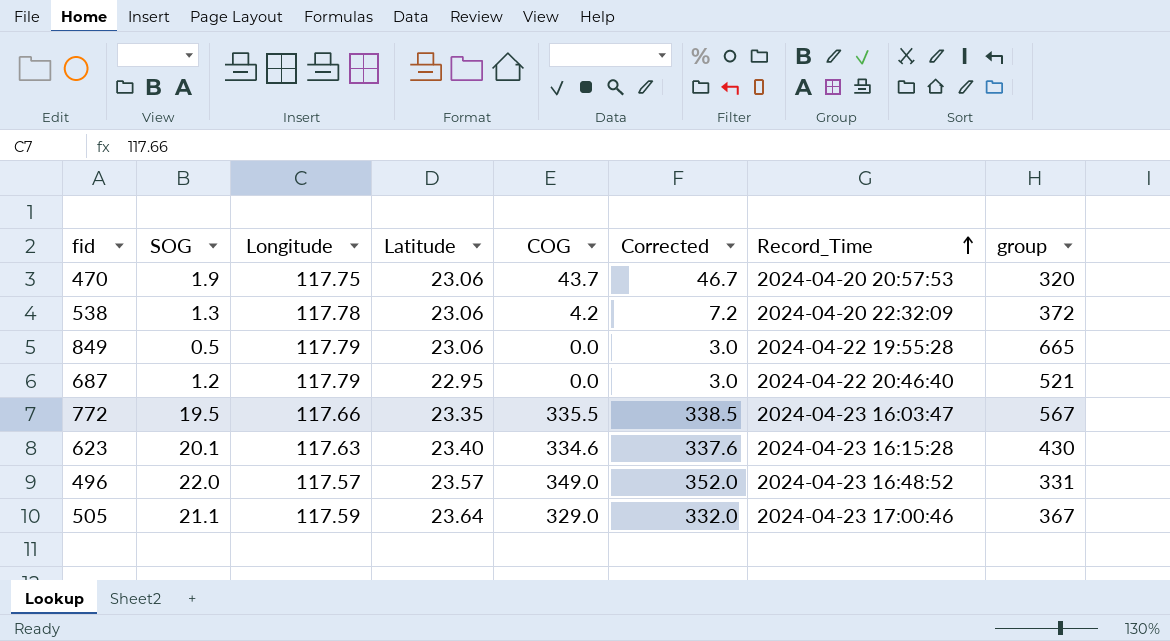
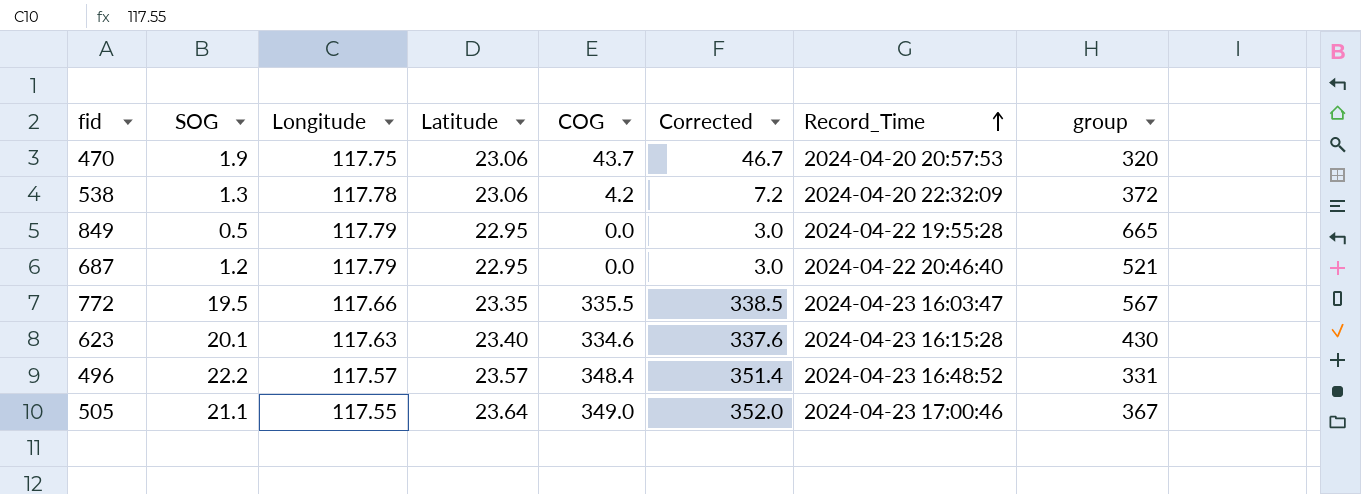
849 | Latitude: 23.06 -> 22.95
496 | SOG: 22.0 -> 22.2
496 | COG: 349.0 -> 348.4
496 | Corrected: 352.0 -> 351.4
505 | Longitude: 117.59 -> 117.55
505 | COG: 329.0 -> 349.0
505 | Corrected: 332.0 -> 352.0

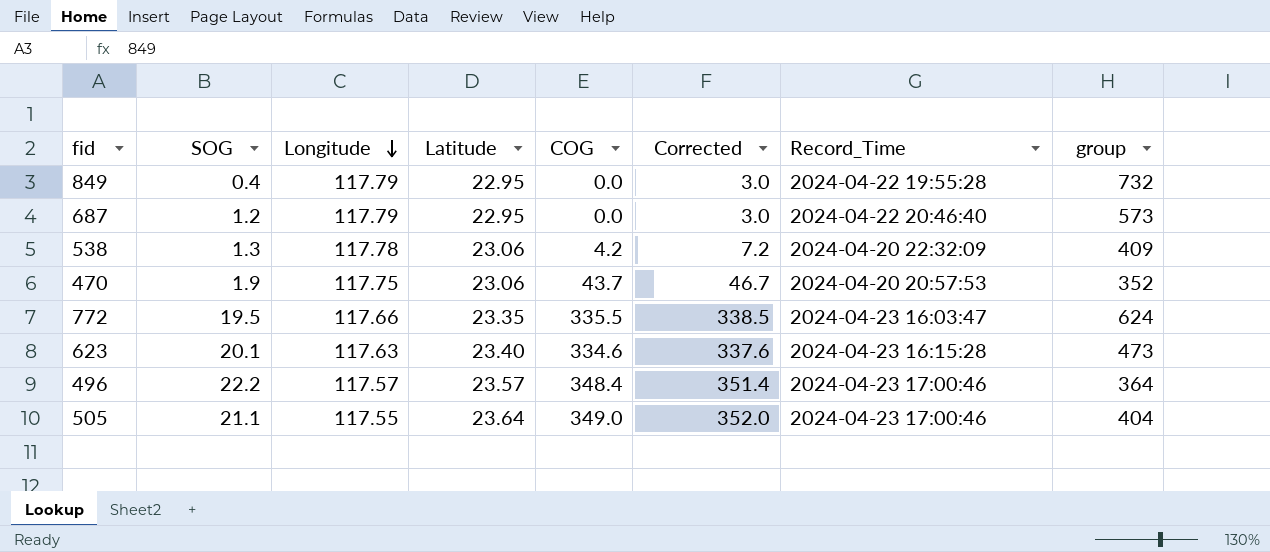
row order: Record_Time ascending -> Longitude descending
849 | SOG: 0.5 -> 0.4
849 | group: 665 -> 732
687 | group: 521 -> 573
538 | group: 372 -> 409
470 | group: 320 -> 352
772 | group: 567 -> 624
623 | group: 430 -> 473
496 | Record_Time: 2024-04-23 16:48:52 -> 2024-04-23 17:00:46
496 | group: 331 -> 364
505 | group: 367 -> 404

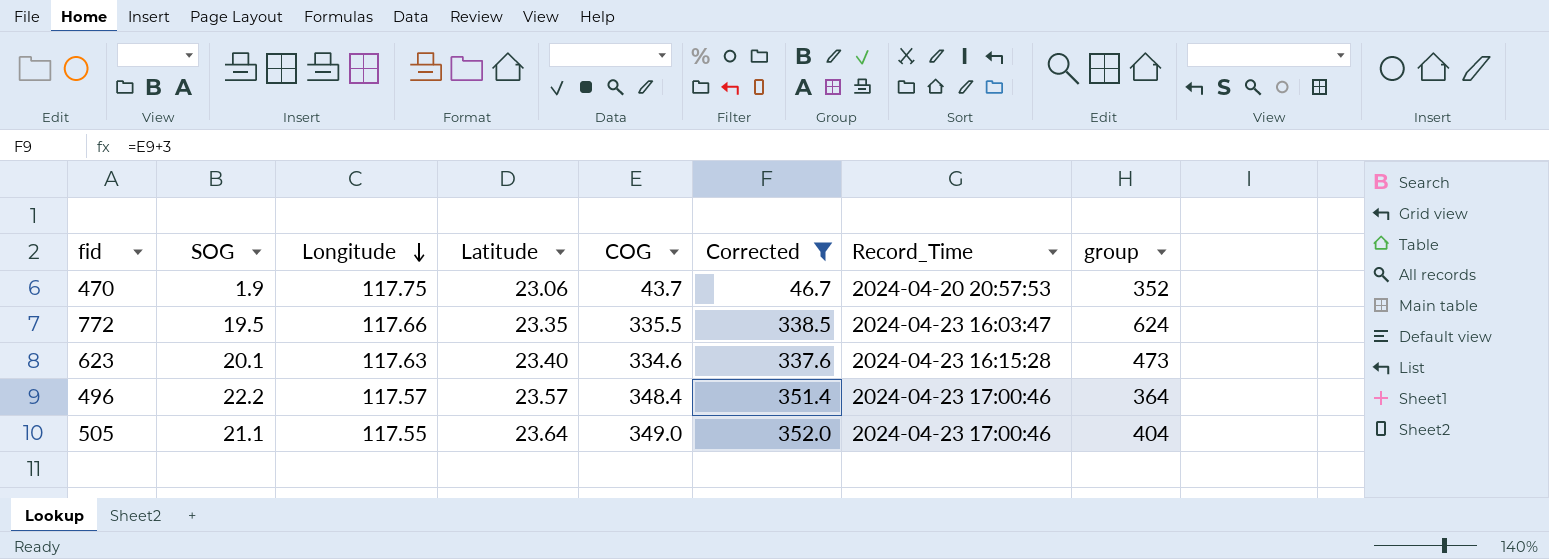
filter: none -> Corrected >= 46.7

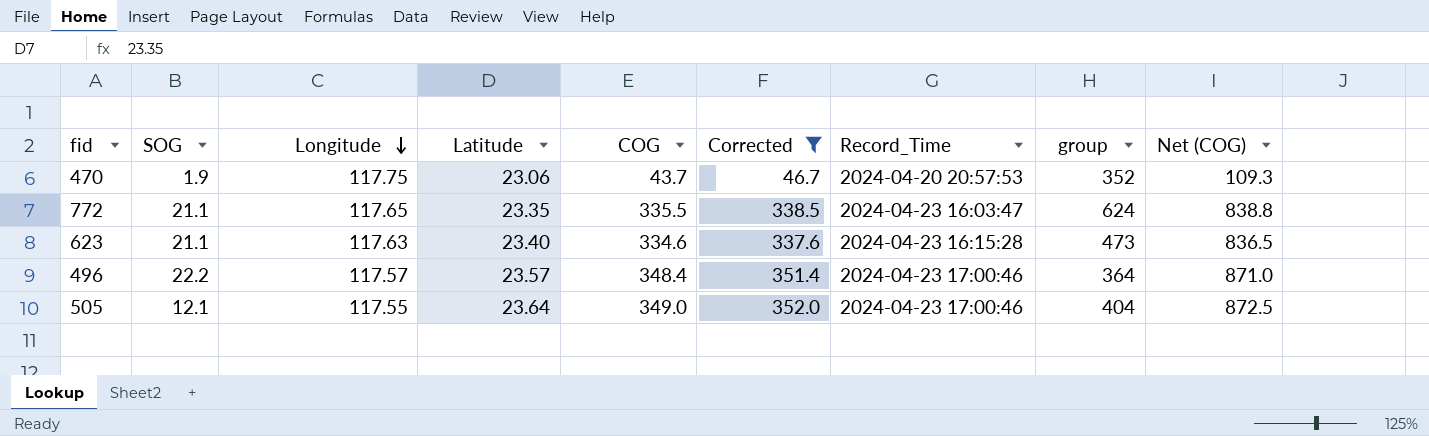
column Net (COG) | formula: none -> [COG] * 2.5
772 | SOG: 19.5 -> 21.1
772 | Longitude: 117.66 -> 117.65
623 | SOG: 20.1 -> 21.1
505 | SOG: 21.1 -> 12.1

